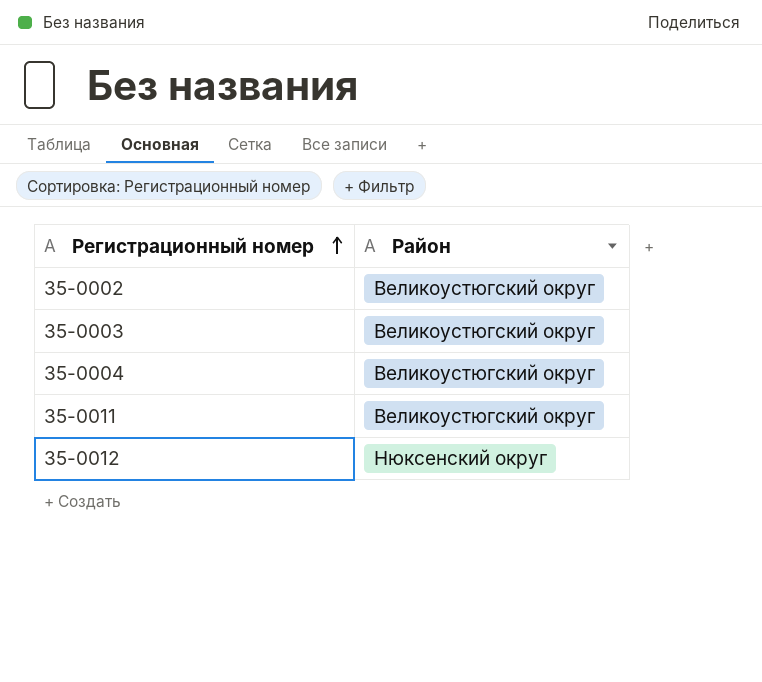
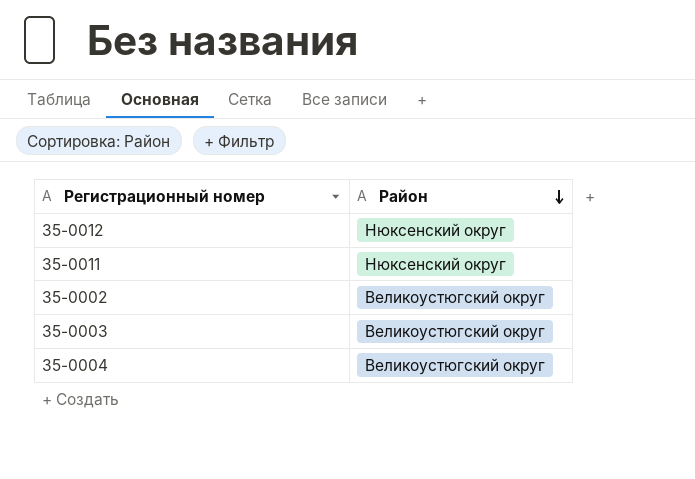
row order: Регистрационный номер ascending -> Район descending
35-0011 | Район: Великоустюгский округ -> Нюксенский округ

